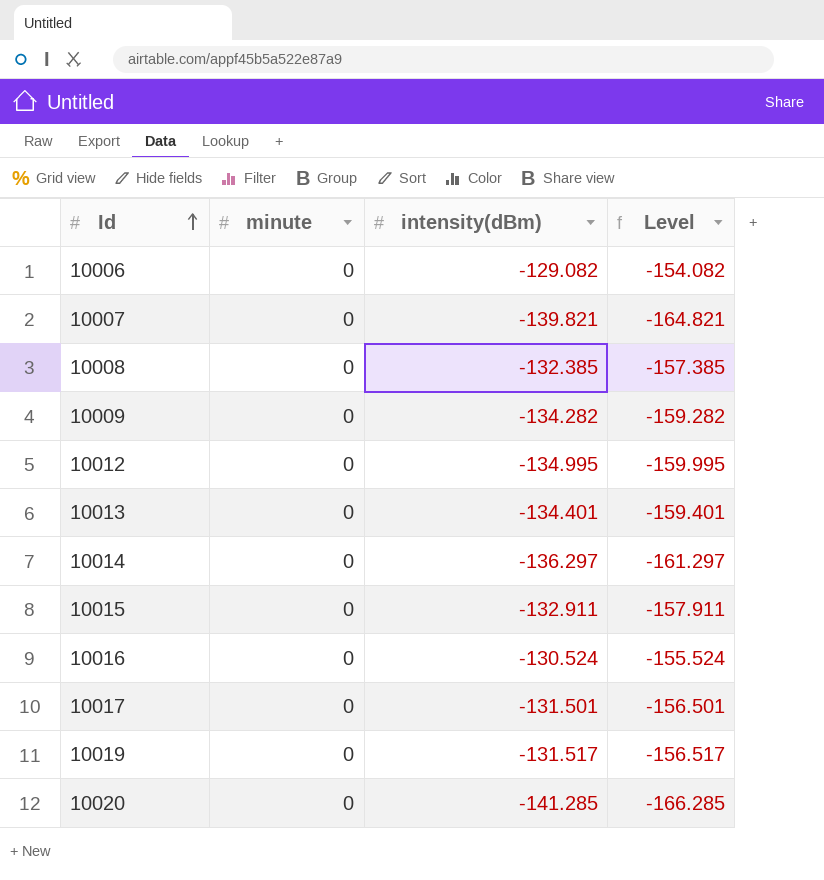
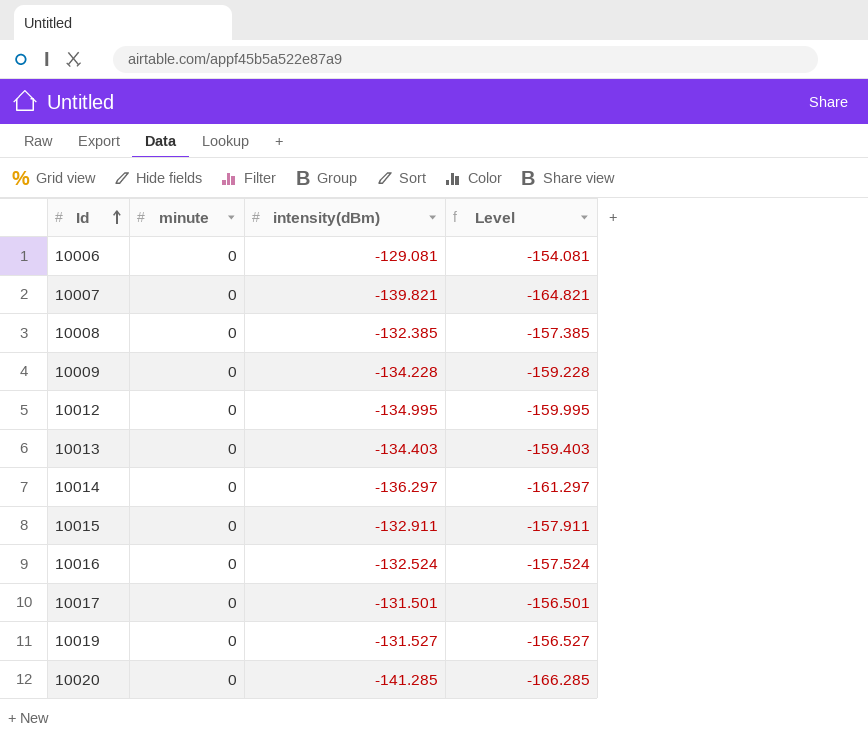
10006 | intensity(dBm): -129.082 -> -129.081
10006 | Level: -154.082 -> -154.081
10009 | intensity(dBm): -134.282 -> -134.228
10009 | Level: -159.282 -> -159.228
10013 | intensity(dBm): -134.401 -> -134.403
10013 | Level: -159.401 -> -159.403
10016 | intensity(dBm): -130.524 -> -132.524
10016 | Level: -155.524 -> -157.524
10019 | intensity(dBm): -131.517 -> -131.527
10019 | Level: -156.517 -> -156.527

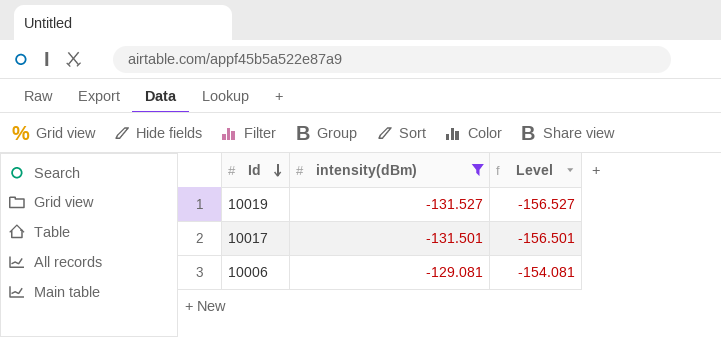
filter: none -> intensity(dBm) >= -131.527
row order: Id ascending -> Id descending
column minute | position: 2 -> none

